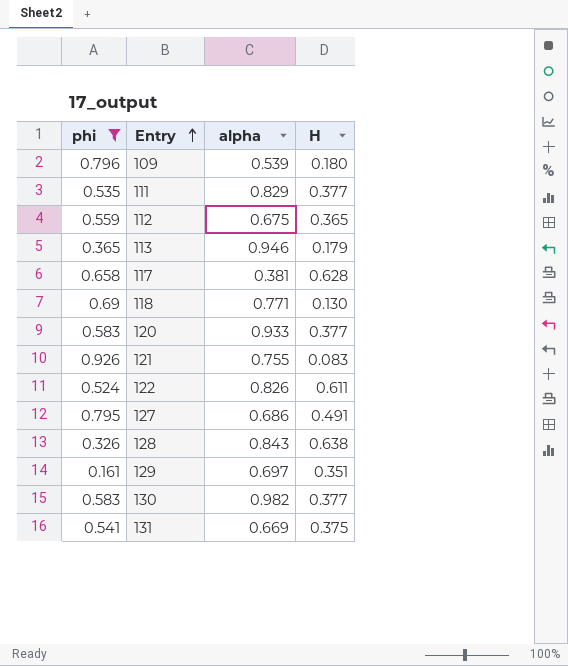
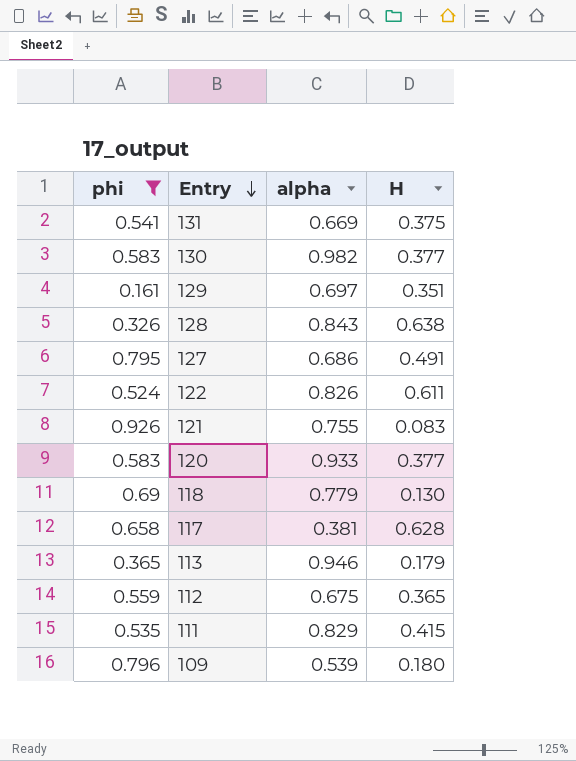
row order: Entry ascending -> Entry descending
118 | alpha: 0.771 -> 0.779
111 | H: 0.377 -> 0.415

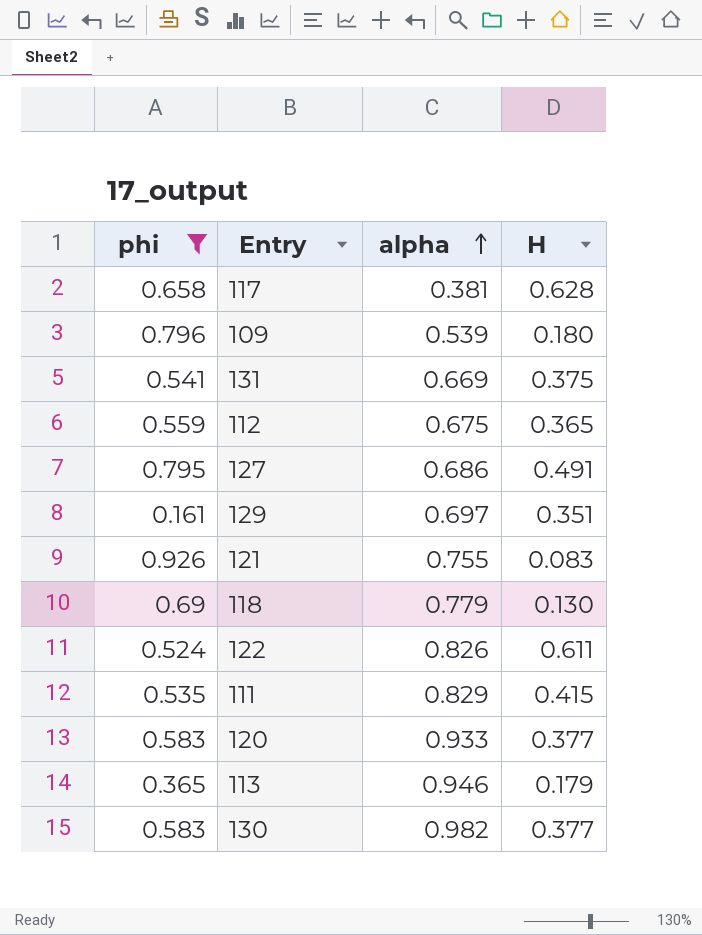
row order: Entry descending -> alpha ascending
row 128: 0.326 | 0.843 | 0.638 -> none

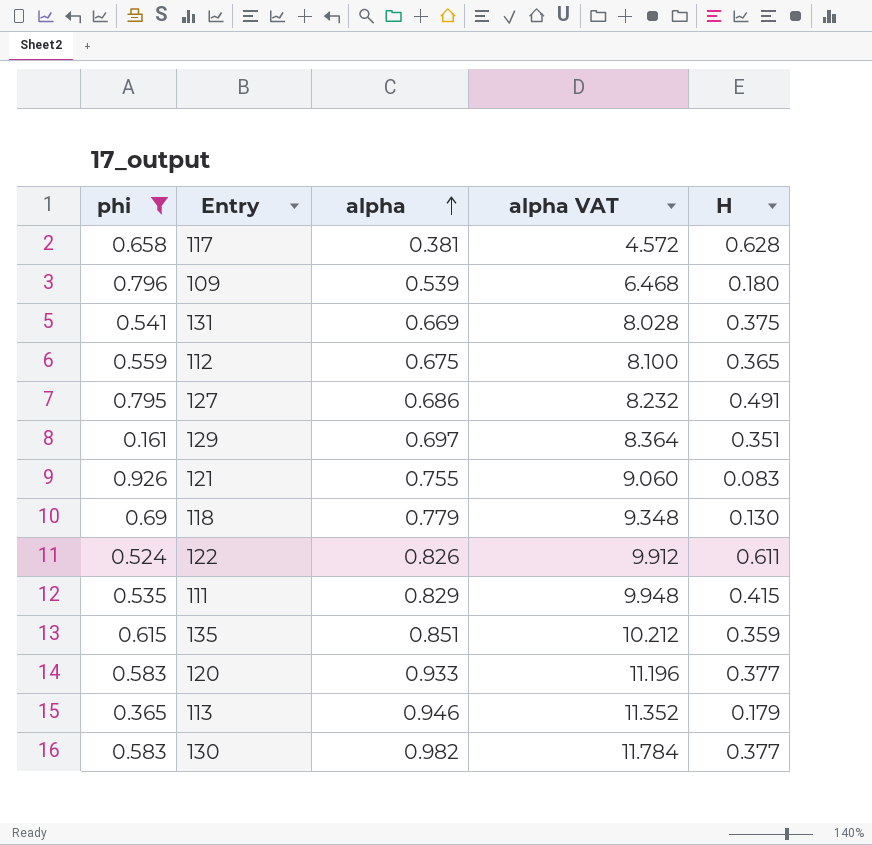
column alpha VAT | formula: none -> [alpha] * 12
row 135: none -> 0.615 | 0.851 | 10.212 | 0.359

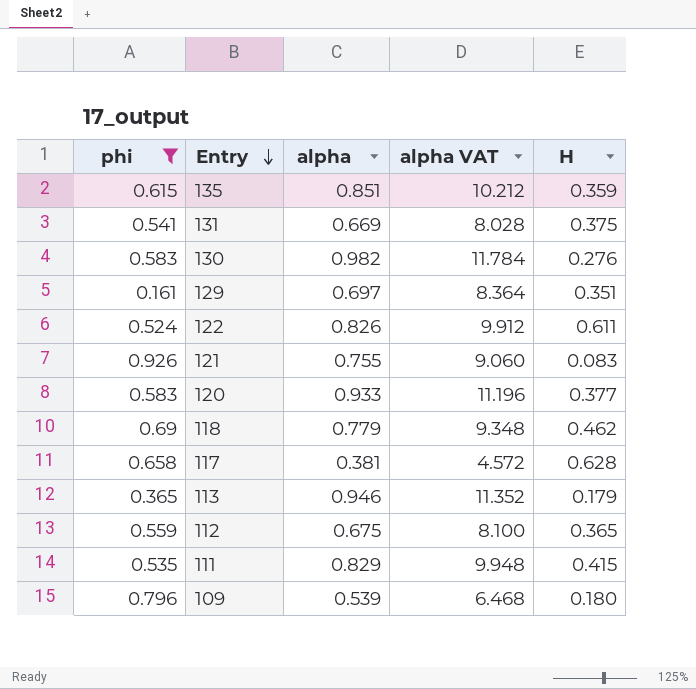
row order: alpha ascending -> Entry descending
row 127: 0.795 | 0.686 | 8.232 | 0.491 -> none
130 | H: 0.377 -> 0.276
118 | H: 0.130 -> 0.462

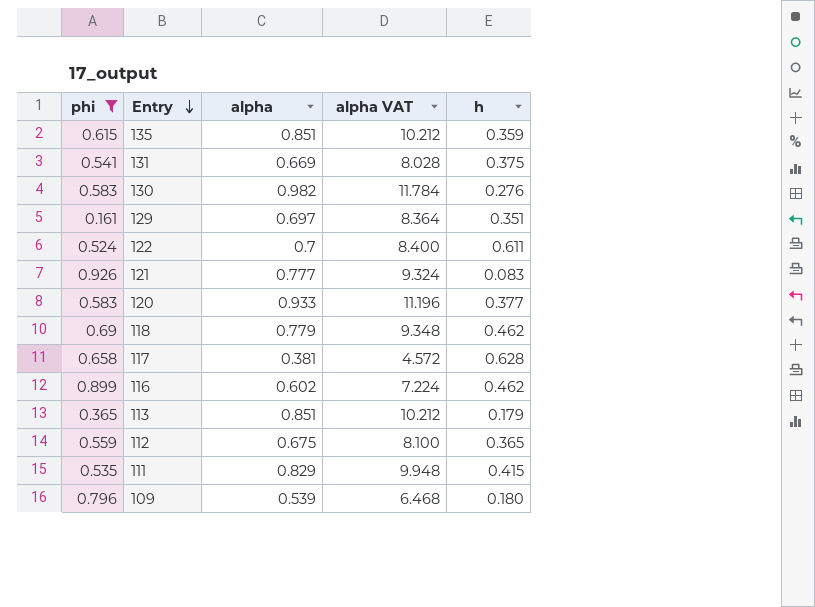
column name: H -> h
122 | alpha: 0.826 -> 0.7
122 | alpha VAT: 9.912 -> 8.400
121 | alpha: 0.755 -> 0.777
121 | alpha VAT: 9.060 -> 9.324
row 116: none -> 0.899 | 0.602 | 7.224 | 0.462
113 | alpha: 0.946 -> 0.851
113 | alpha VAT: 11.352 -> 10.212

